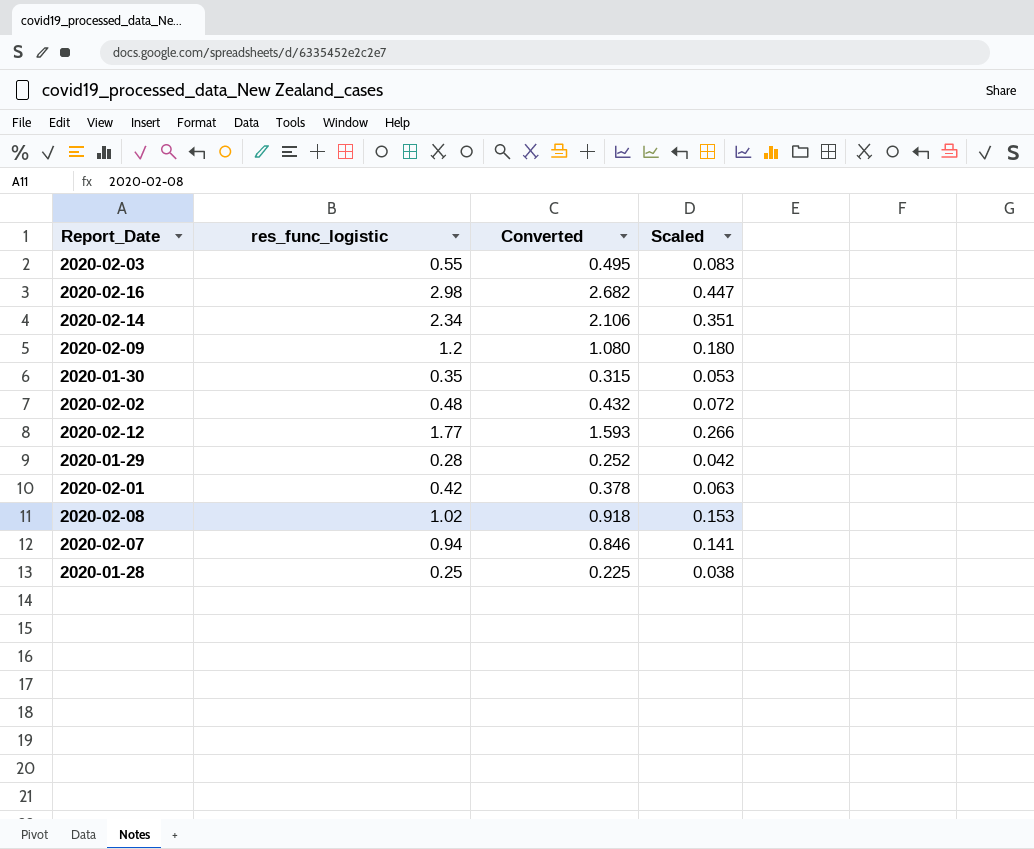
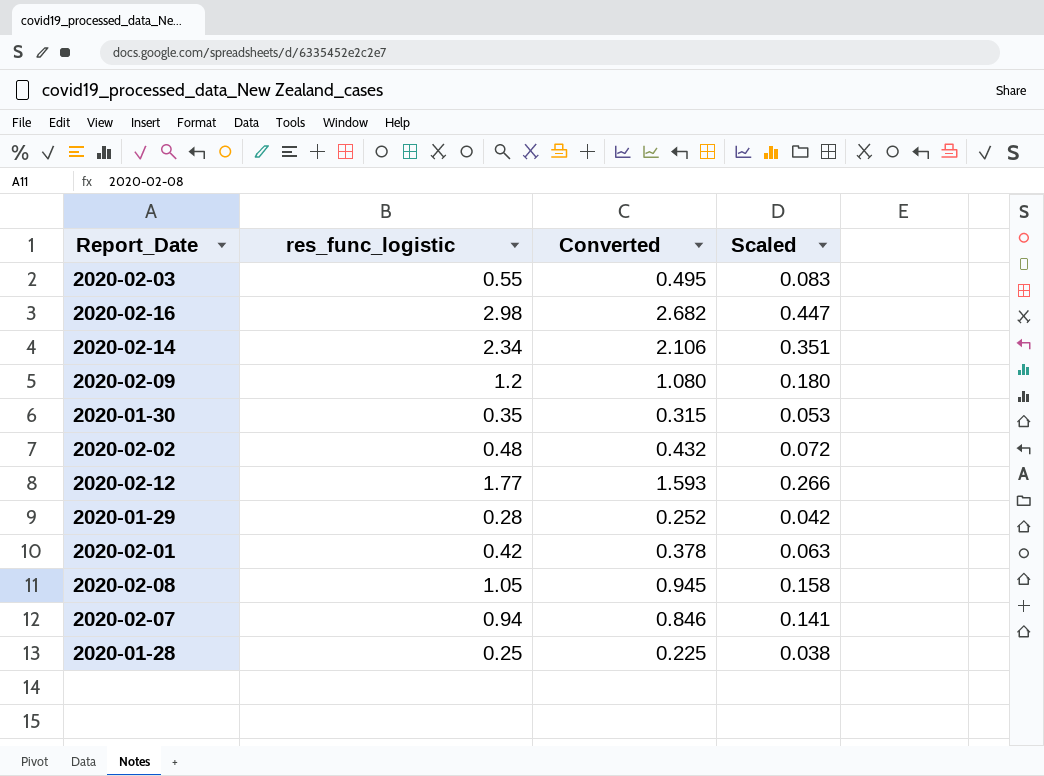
2020-02-08 | res_func_logistic: 1.02 -> 1.05
2020-02-08 | Converted: 0.918 -> 0.945
2020-02-08 | Scaled: 0.153 -> 0.158

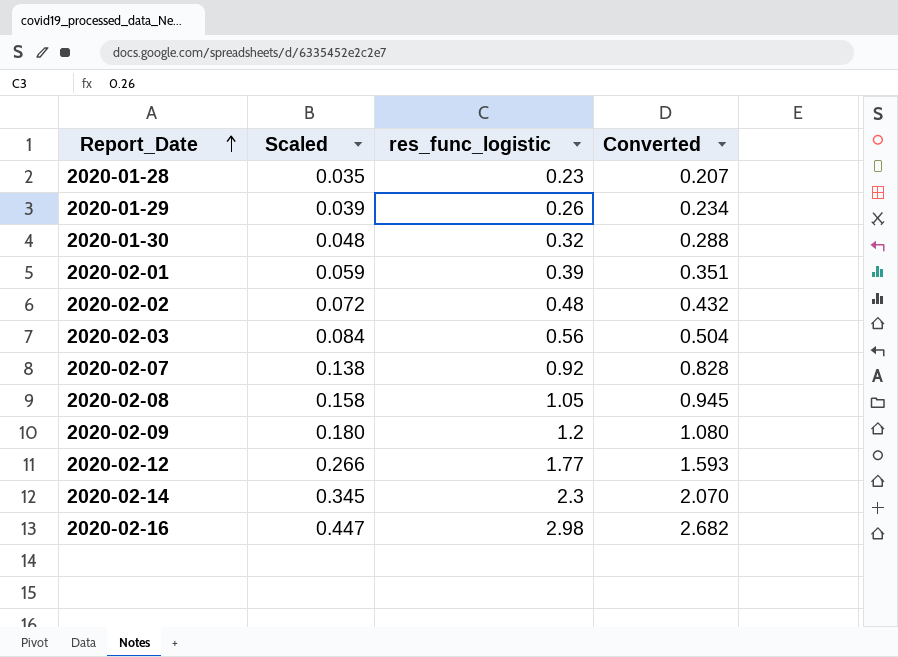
row order: none -> Report_Date ascending
column Scaled | position: 4 -> 2
2020-01-28 | Scaled: 0.038 -> 0.035
2020-01-28 | res_func_logistic: 0.25 -> 0.23
2020-01-28 | Converted: 0.225 -> 0.207
2020-01-29 | Scaled: 0.042 -> 0.039
2020-01-29 | res_func_logistic: 0.28 -> 0.26
2020-01-29 | Converted: 0.252 -> 0.234
2020-01-30 | Scaled: 0.053 -> 0.048
2020-01-30 | res_func_logistic: 0.35 -> 0.32
2020-01-30 | Converted: 0.315 -> 0.288
2020-02-01 | Scaled: 0.063 -> 0.059
2020-02-01 | res_func_logistic: 0.42 -> 0.39
2020-02-01 | Converted: 0.378 -> 0.351
2020-02-03 | Scaled: 0.083 -> 0.084
2020-02-03 | res_func_logistic: 0.55 -> 0.56
2020-02-03 | Converted: 0.495 -> 0.504
2020-02-07 | Scaled: 0.141 -> 0.138
2020-02-07 | res_func_logistic: 0.94 -> 0.92
2020-02-07 | Converted: 0.846 -> 0.828
2020-02-14 | Scaled: 0.351 -> 0.345
2020-02-14 | res_func_logistic: 2.34 -> 2.3
2020-02-14 | Converted: 2.106 -> 2.070

